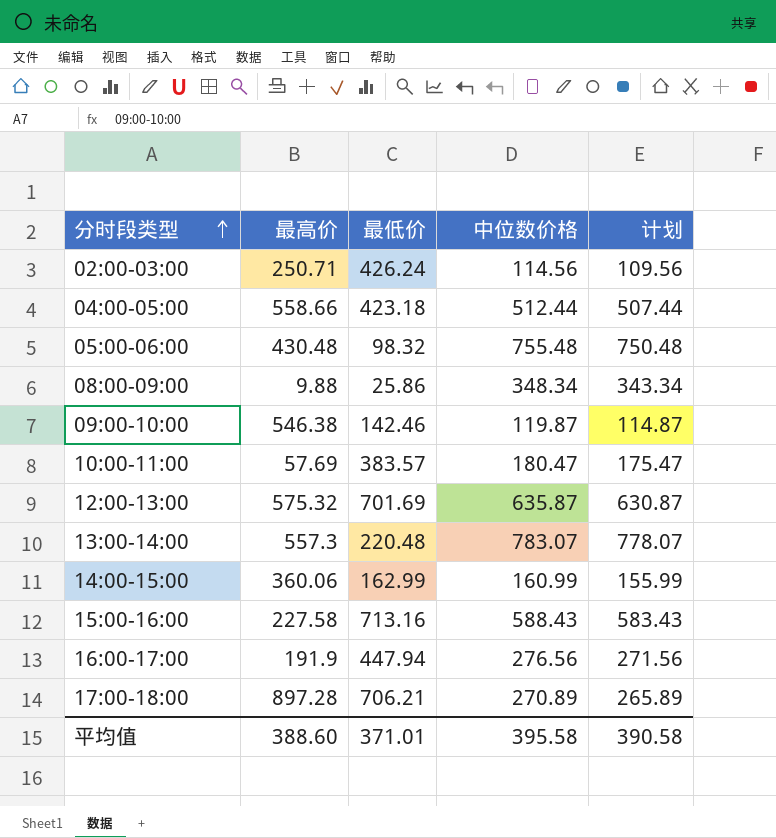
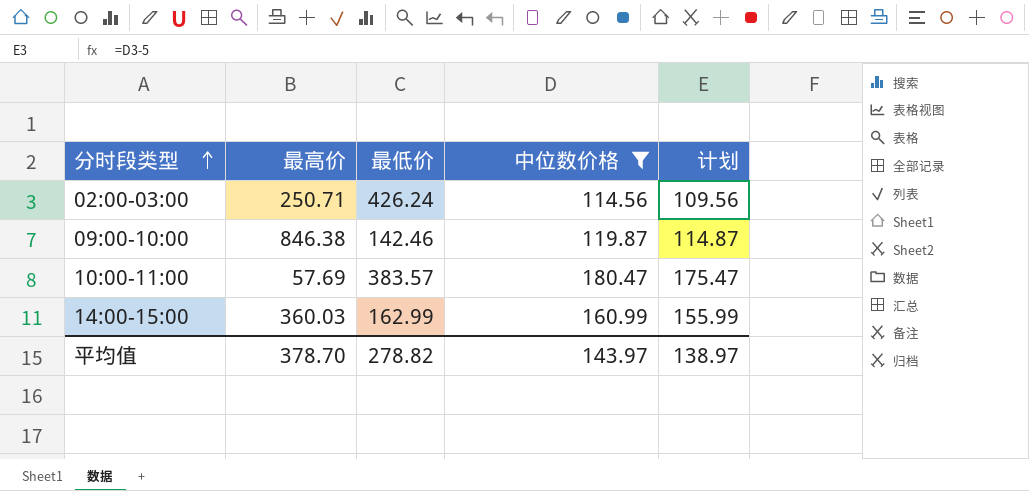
filter: none -> 中位数价格 <= 180.47
09:00-10:00 | 最高价: 546.38 -> 846.38
14:00-15:00 | 最高价: 360.06 -> 360.03
平均值 | 最高价: 388.60 -> 378.70
平均值 | 最低价: 371.01 -> 278.82
平均值 | 中位数价格: 395.58 -> 143.97
平均值 | 计划: 390.58 -> 138.97

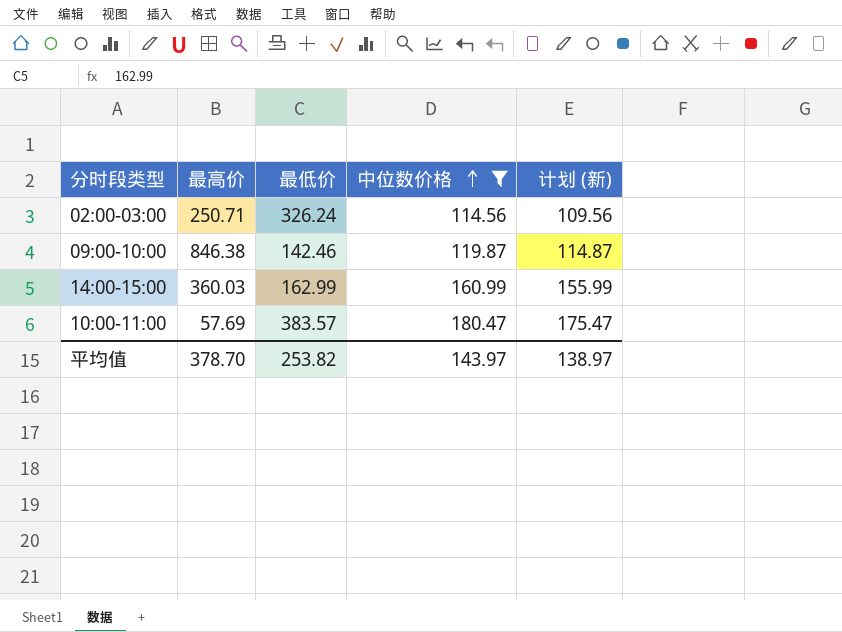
row order: 分时段类型 ascending -> 中位数价格 ascending
column name: 计划 -> 计划 (新)
02:00-03:00 | 最低价: 426.24 -> 326.24
平均值 | 最低价: 278.82 -> 253.82

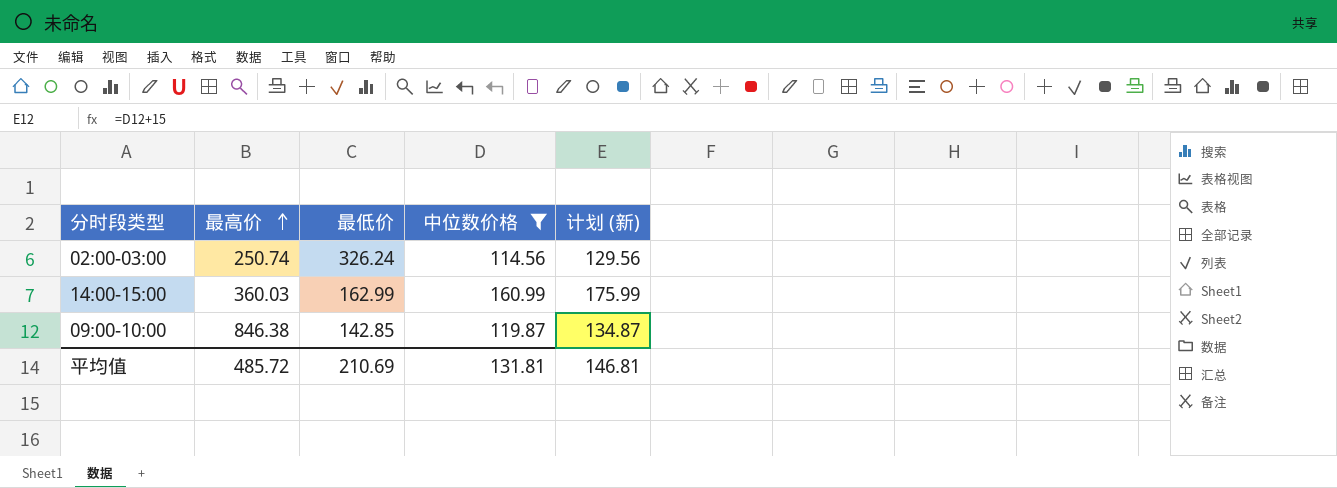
row order: 中位数价格 ascending -> 最高价 ascending
column 计划 (新) | formula: [中位数价格] - 5 -> [中位数价格] + 15
row 10:00-11:00: 57.69 | 383.57 | 180.47 | 175.47 -> none
02:00-03:00 | 最高价: 250.71 -> 250.74
09:00-10:00 | 最低价: 142.46 -> 142.85
平均值 | 最高价: 378.70 -> 485.72
平均值 | 最低价: 253.82 -> 210.69
平均值 | 中位数价格: 143.97 -> 131.81
平均值 | 计划 (新): 138.97 -> 146.81

